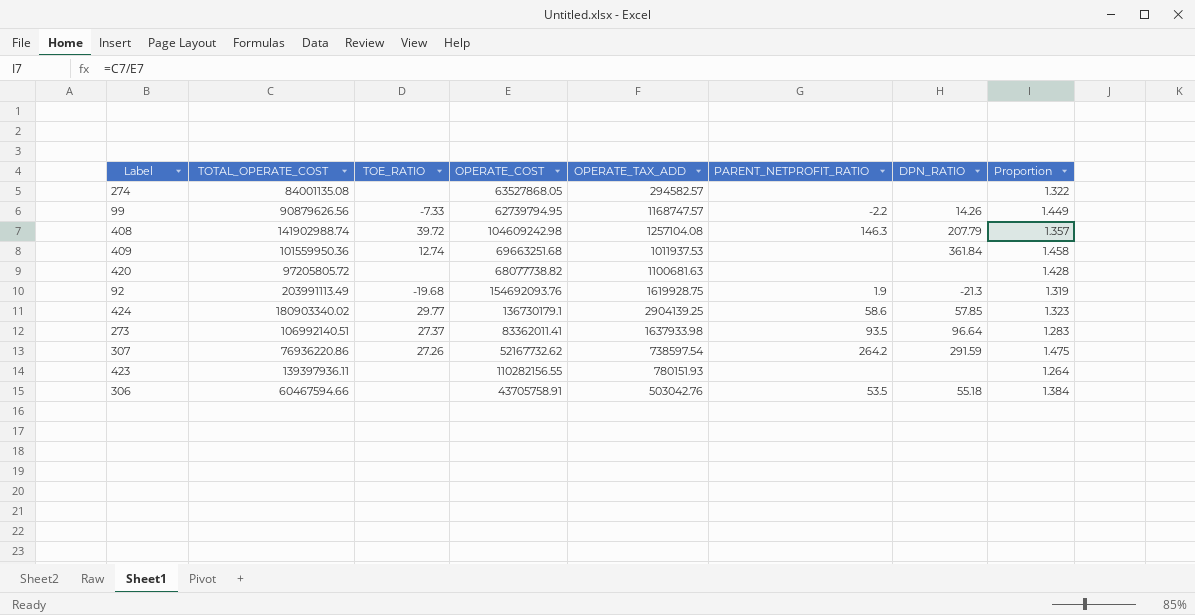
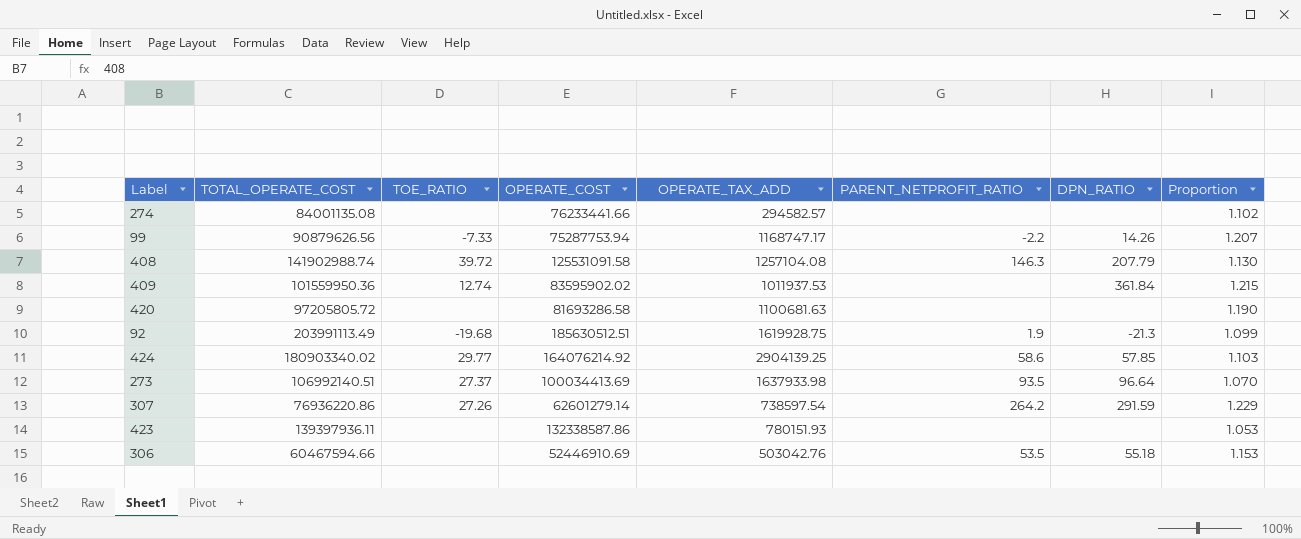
274 | OPERATE_COST: 63527868.05 -> 76233441.66
274 | Proportion: 1.322 -> 1.102
99 | OPERATE_COST: 62739794.95 -> 75287753.94
99 | OPERATE_TAX_ADD: 1168747.57 -> 1168747.17
99 | Proportion: 1.449 -> 1.207
408 | OPERATE_COST: 104609242.98 -> 125531091.58
408 | Proportion: 1.357 -> 1.130
409 | OPERATE_COST: 69663251.68 -> 83595902.02
409 | Proportion: 1.458 -> 1.215
420 | OPERATE_COST: 68077738.82 -> 81693286.58
420 | Proportion: 1.428 -> 1.190
92 | OPERATE_COST: 154692093.76 -> 185630512.51
92 | Proportion: 1.319 -> 1.099
424 | OPERATE_COST: 136730179.1 -> 164076214.92
424 | Proportion: 1.323 -> 1.103
273 | OPERATE_COST: 83362011.41 -> 100034413.69
273 | Proportion: 1.283 -> 1.070
307 | OPERATE_COST: 52167732.62 -> 62601279.14
307 | Proportion: 1.475 -> 1.229
423 | OPERATE_COST: 110282156.55 -> 132338587.86
423 | Proportion: 1.264 -> 1.053
306 | OPERATE_COST: 43705758.91 -> 52446910.69
306 | Proportion: 1.384 -> 1.153

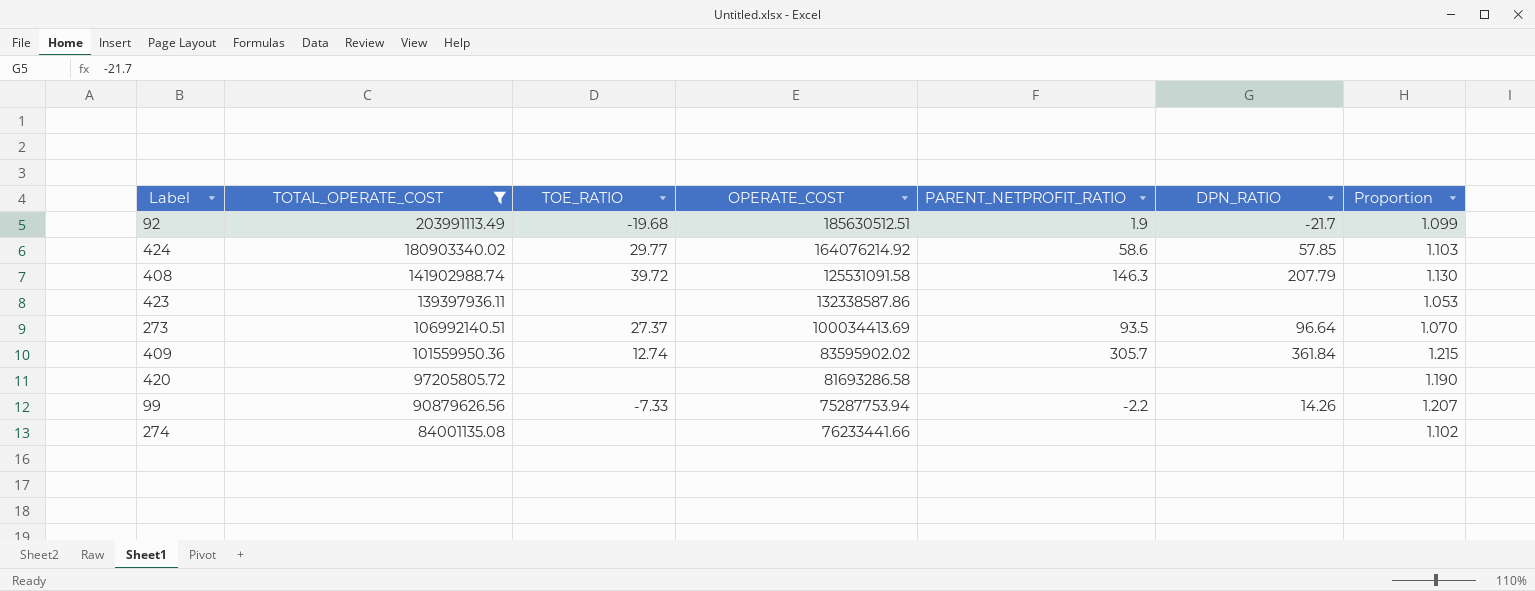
filter: none -> TOTAL_OPERATE_COST >= 84001135.08
row order: none -> TOTAL_OPERATE_COST descending
column OPERATE_TAX_ADD | position: 5 -> none
92 | DPN_RATIO: -21.3 -> -21.7
409 | PARENT_NETPROFIT_RATIO: none -> 305.7

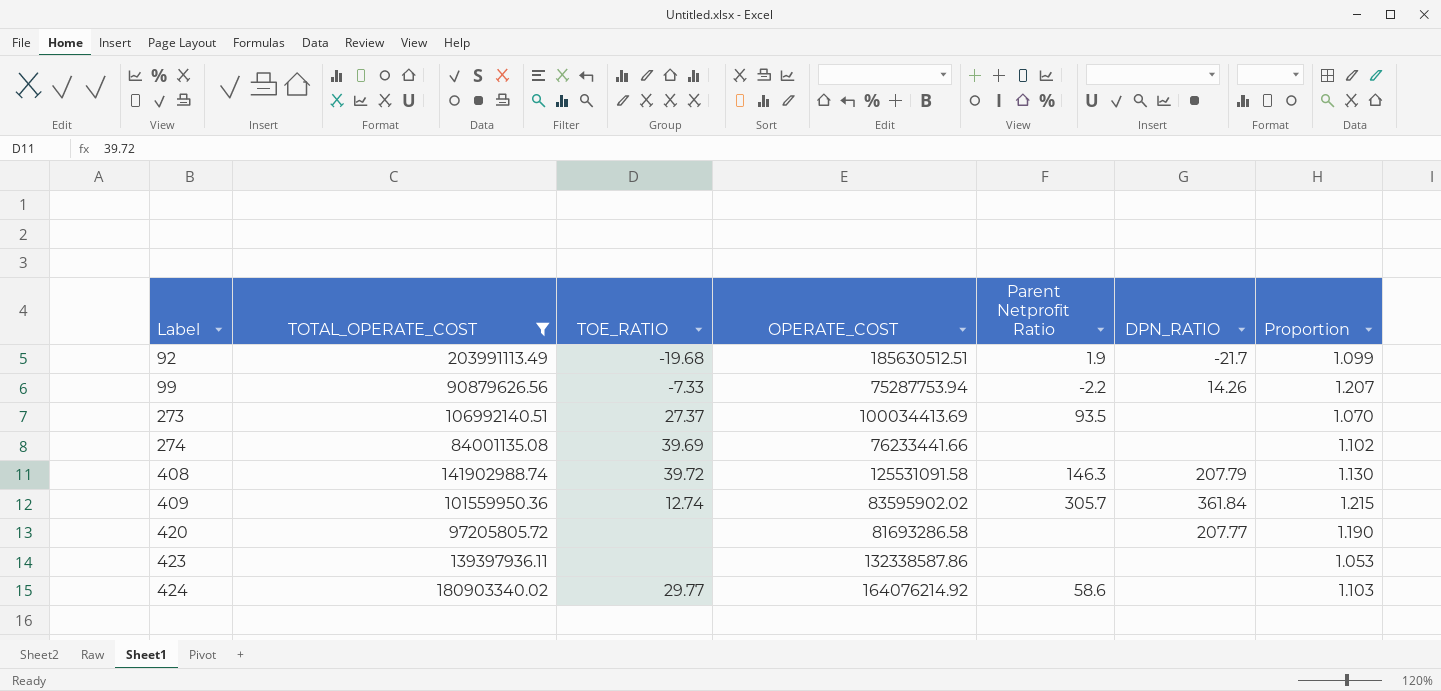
row order: TOTAL_OPERATE_COST descending -> Label ascending
column name: PARENT_NETPROFIT_RATIO -> Parent Netprofit Ratio
273 | DPN_RATIO: 96.64 -> none
274 | TOE_RATIO: none -> 39.69
420 | DPN_RATIO: none -> 207.77
424 | DPN_RATIO: 57.85 -> none

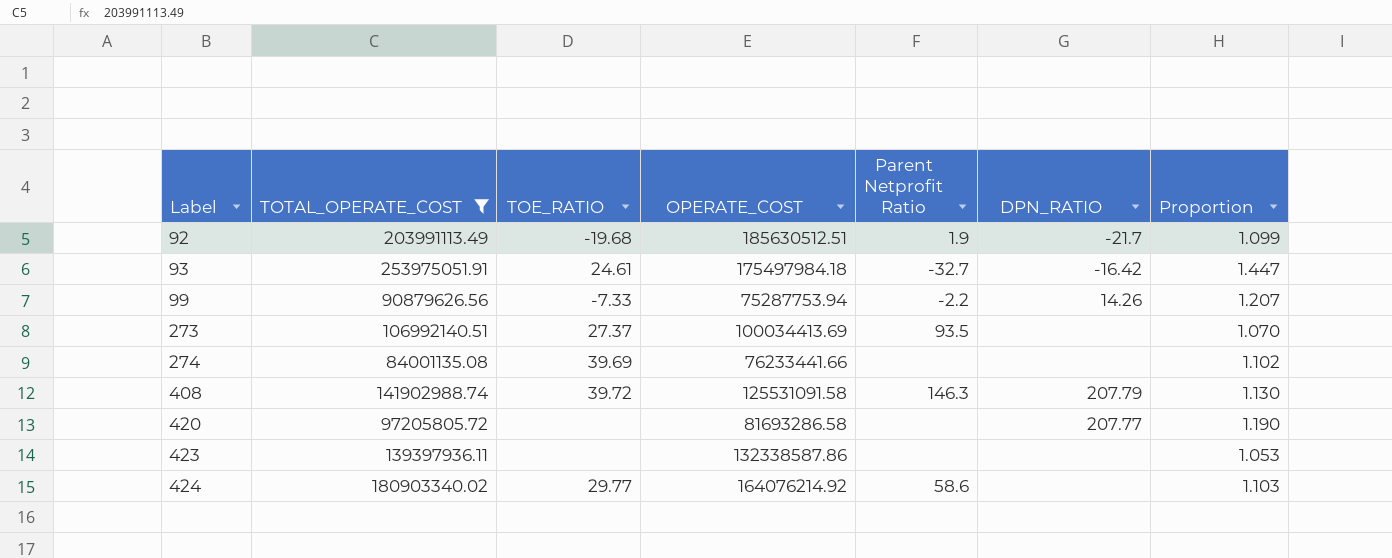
row 409: 101559950.36 | 12.74 | 83595902.02 | 305.7 | 361.84 | 1.215 -> none
row 93: none -> 253975051.91 | 24.61 | 175497984.18 | -32.7 | -16.42 | 1.447

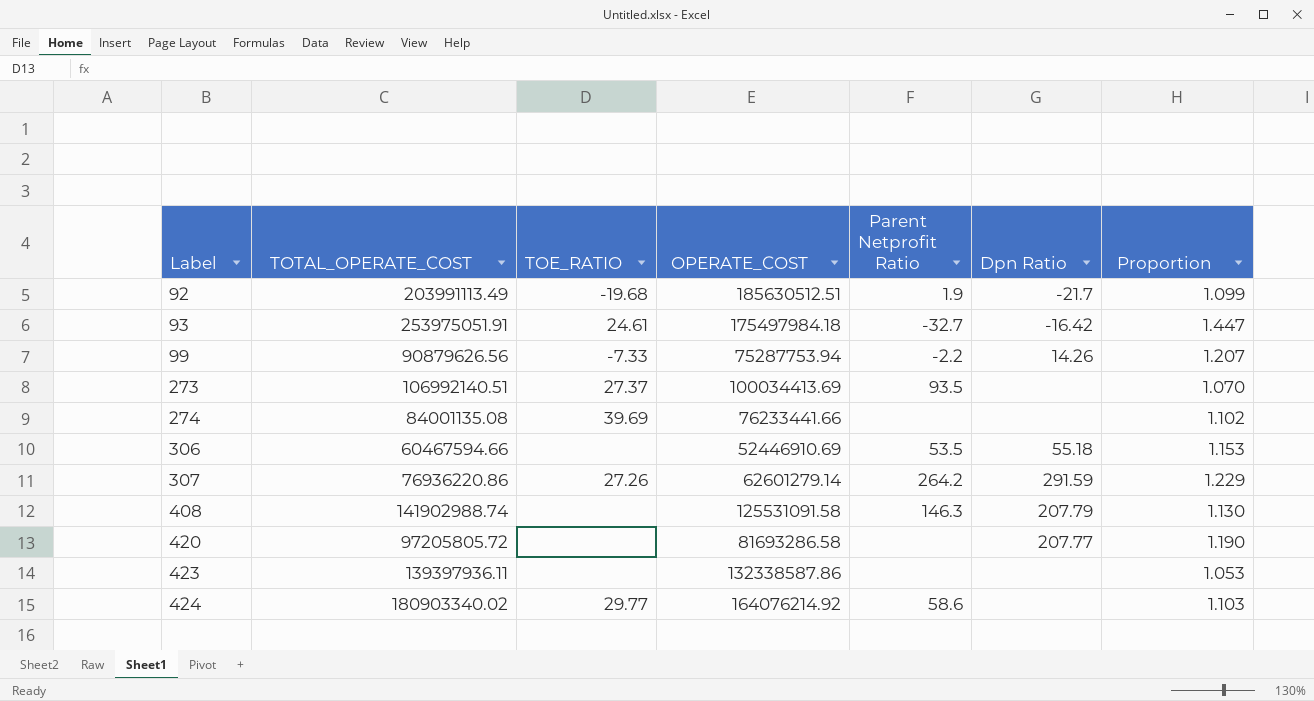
filter: TOTAL_OPERATE_COST >= 84001135.08 -> none
column name: DPN_RATIO -> Dpn Ratio
408 | TOE_RATIO: 39.72 -> none

